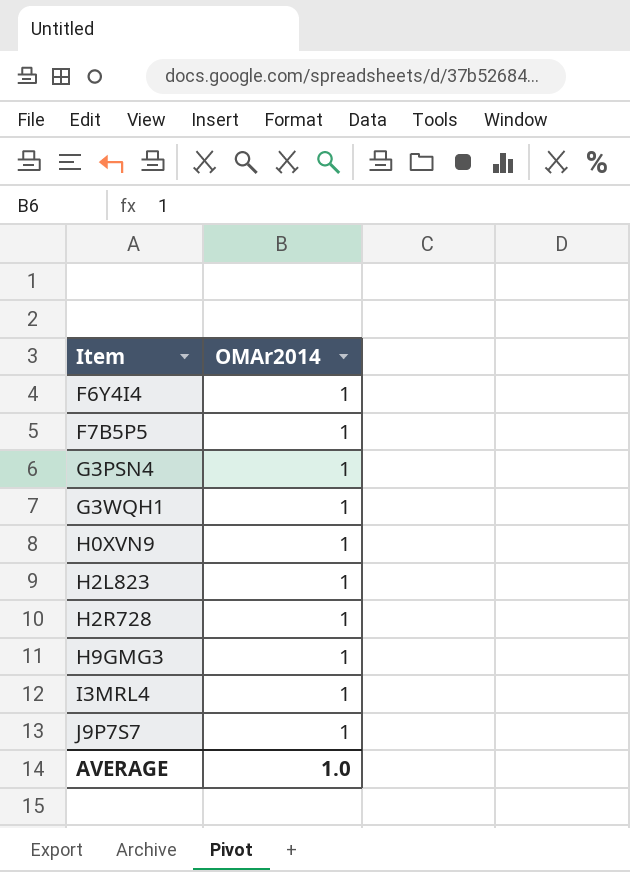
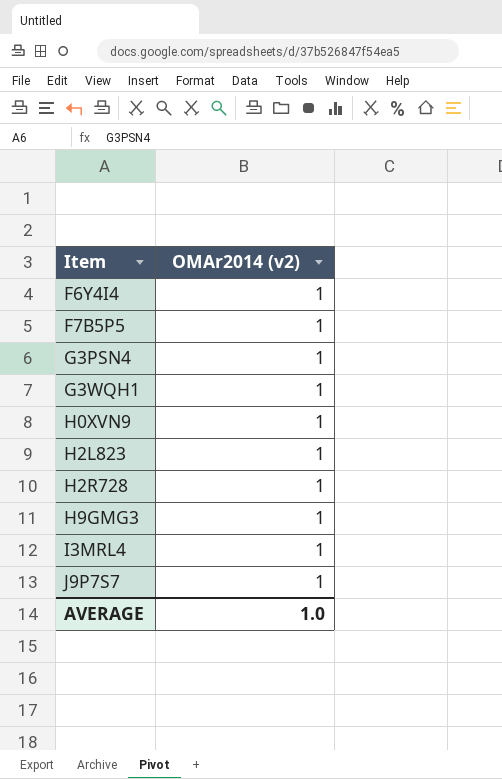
column name: OMAr2014 -> OMAr2014 (v2)

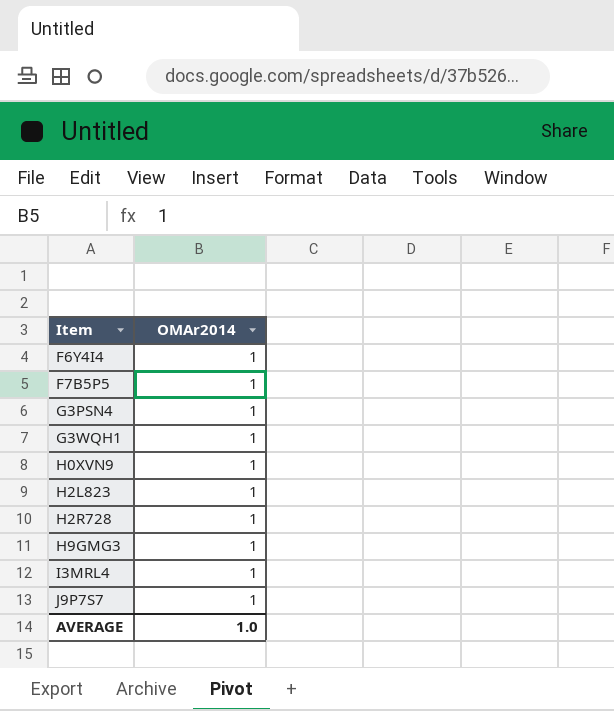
column name: OMAr2014 (v2) -> OMAr2014

